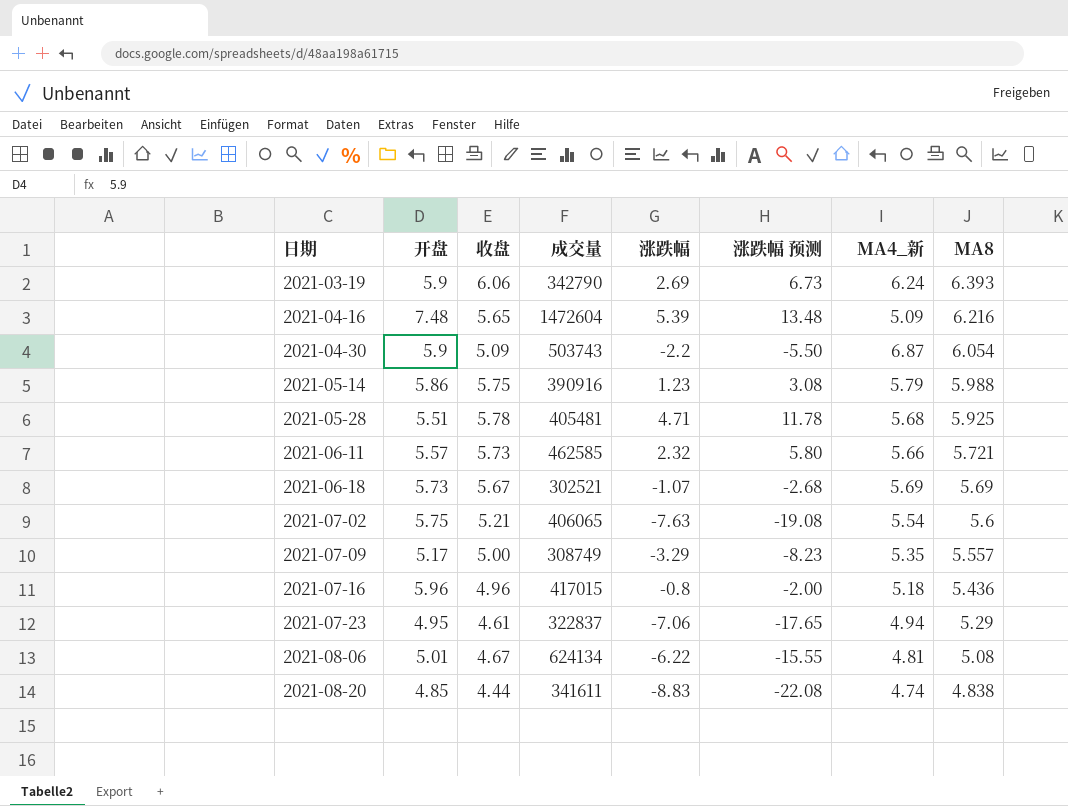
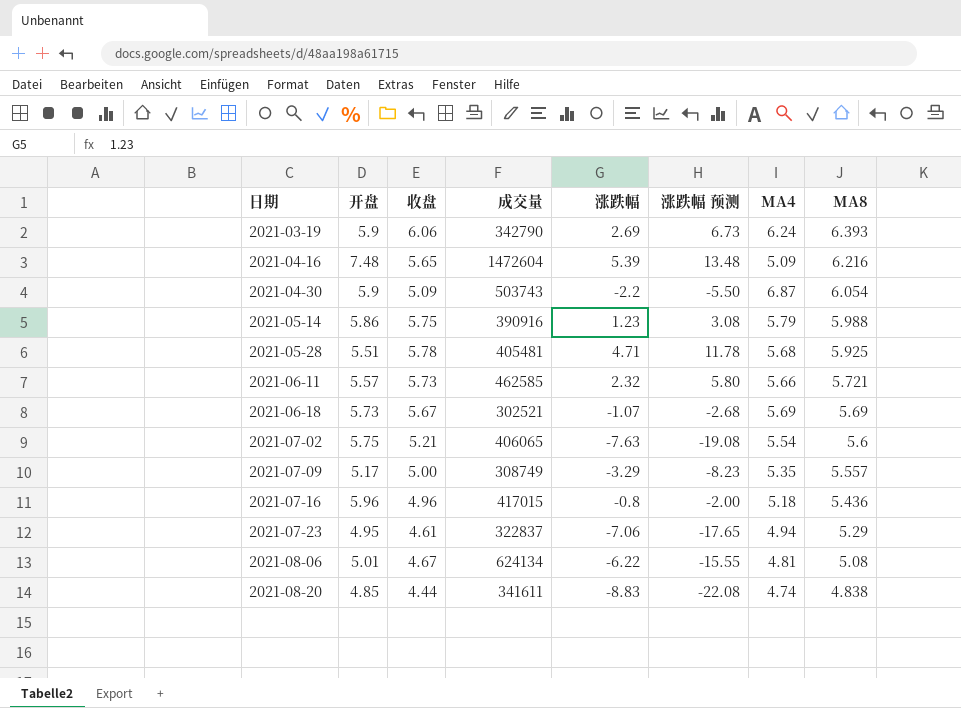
column name: MA4_新 -> MA4

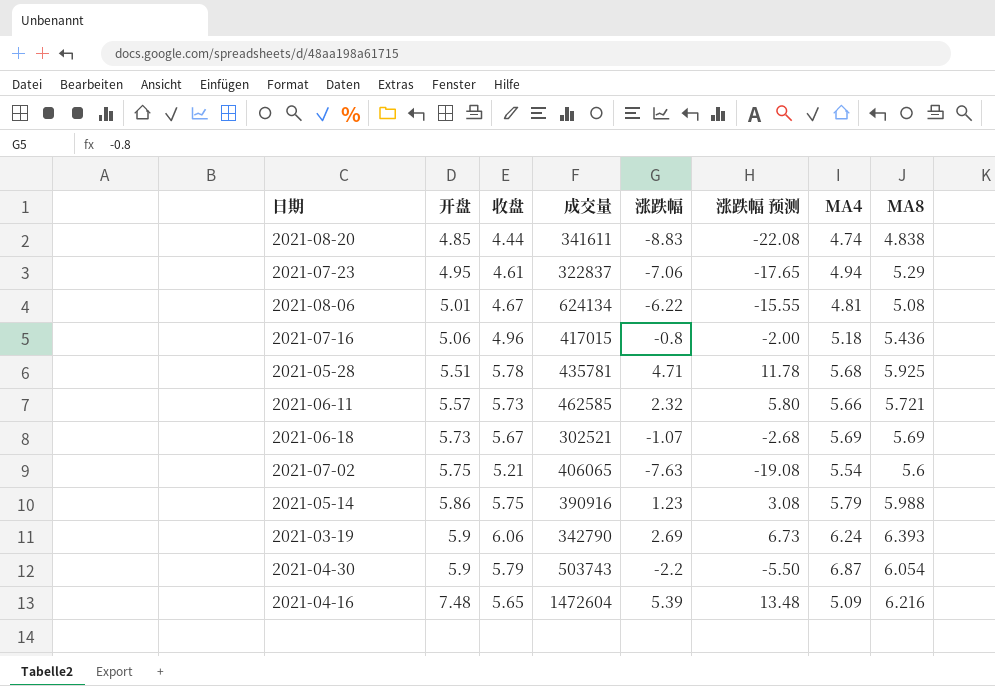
row order: 日期 ascending -> 开盘 ascending
row 2021-07-09: 5.17 | 5.00 | 308749 | -3.29 | -8.23 | 5.35 | 5.557 -> none
2021-07-16 | 开盘: 5.96 -> 5.06
2021-05-28 | 成交量: 405481 -> 435781
2021-04-30 | 收盘: 5.09 -> 5.79

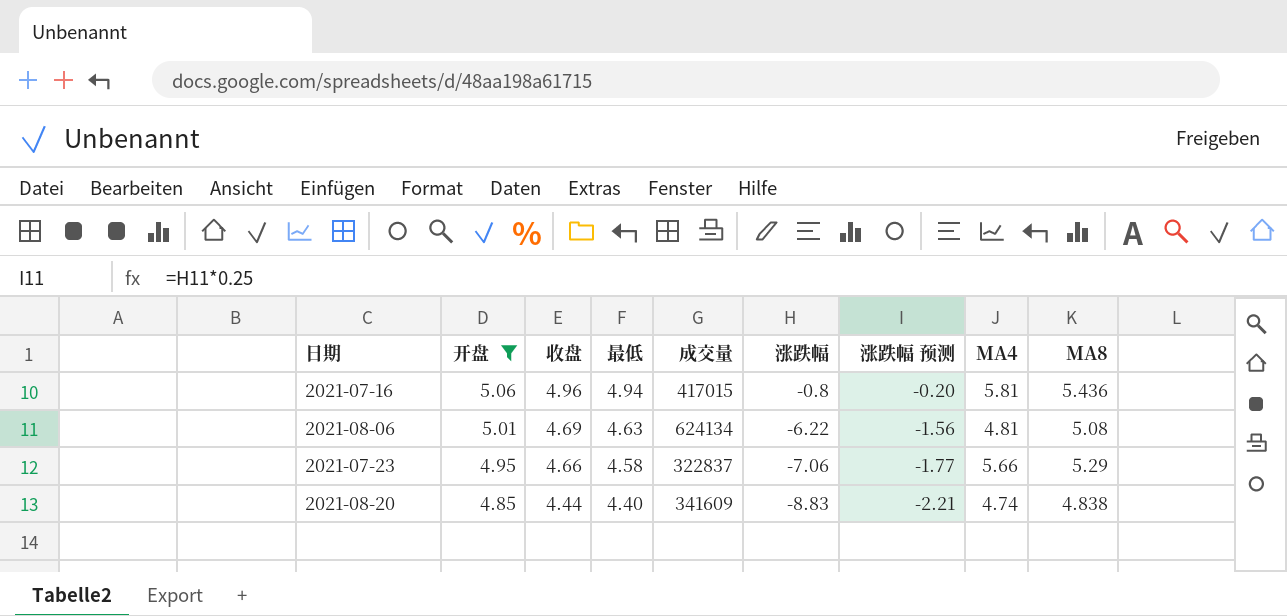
filter: none -> 开盘 <= 5.06
row order: 开盘 ascending -> 开盘 descending
column 最低 | position: none -> 4
column 涨跌幅 预测 | formula: [涨跌幅] * 2.5 -> [涨跌幅] * 0.25
2021-07-16 | MA4: 5.18 -> 5.81
2021-08-06 | 收盘: 4.67 -> 4.69
2021-07-23 | 收盘: 4.61 -> 4.66
2021-07-23 | MA4: 4.94 -> 5.66
2021-08-20 | 成交量: 341611 -> 341609

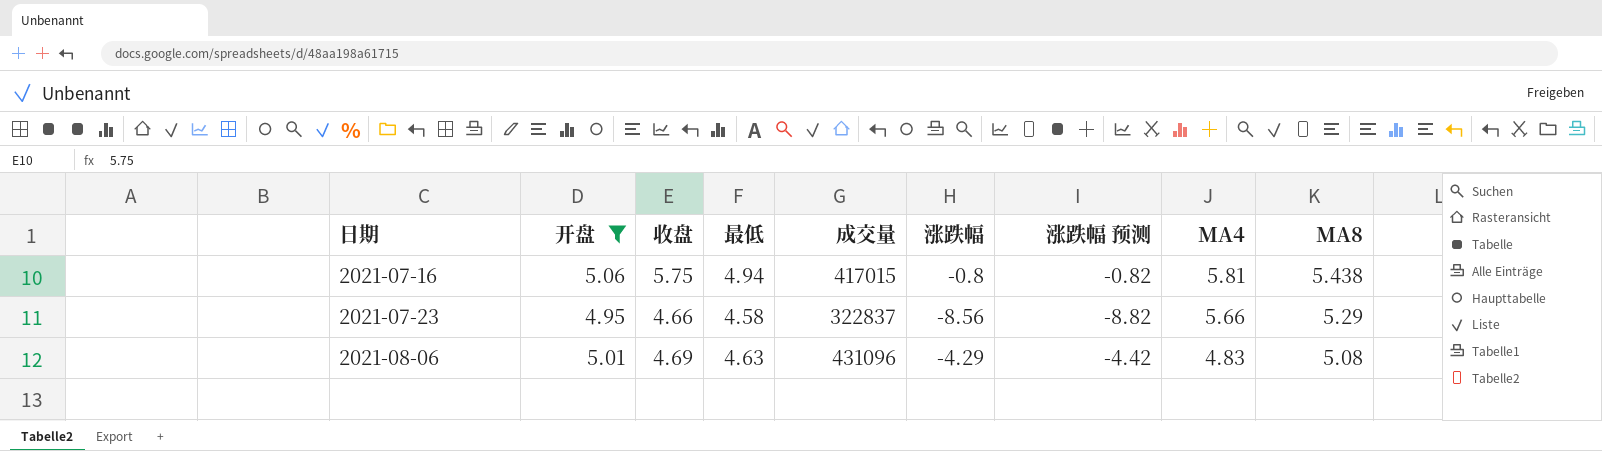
row order: 开盘 descending -> 日期 ascending
column 涨跌幅 预测 | formula: [涨跌幅] * 0.25 -> [涨跌幅] * 1.03
row 2021-08-20: 4.85 | 4.44 | 4.40 | 341609 | -8.83 | -2.21 | 4.74 | 4.838 -> none
2021-07-16 | 收盘: 4.96 -> 5.75
2021-07-16 | MA8: 5.436 -> 5.438
2021-07-23 | 涨跌幅: -7.06 -> -8.56
2021-08-06 | 成交量: 624134 -> 431096
2021-08-06 | 涨跌幅: -6.22 -> -4.29
2021-08-06 | MA4: 4.81 -> 4.83

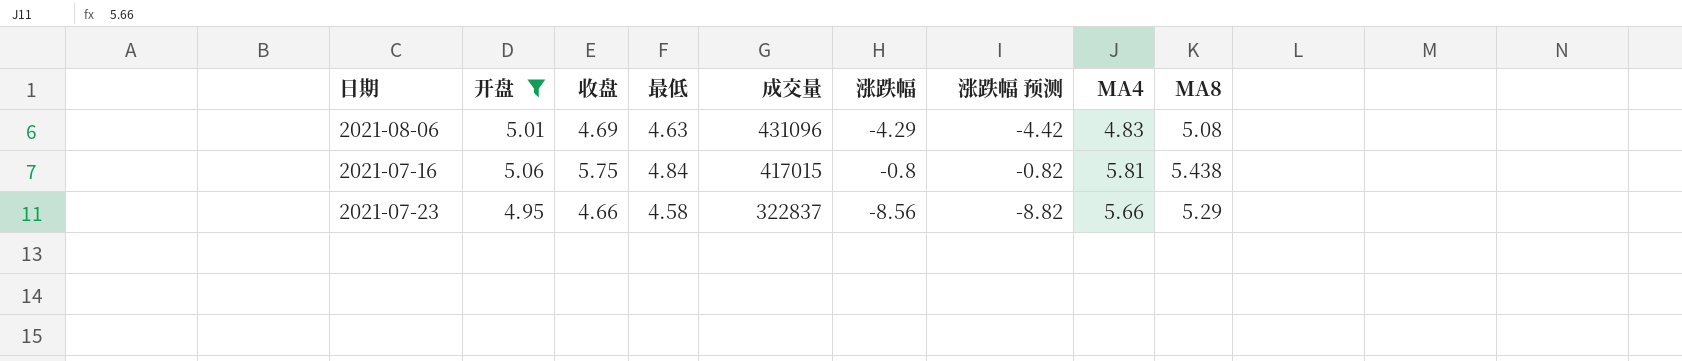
row order: 日期 ascending -> 成交量 descending
2021-07-16 | 最低: 4.94 -> 4.84

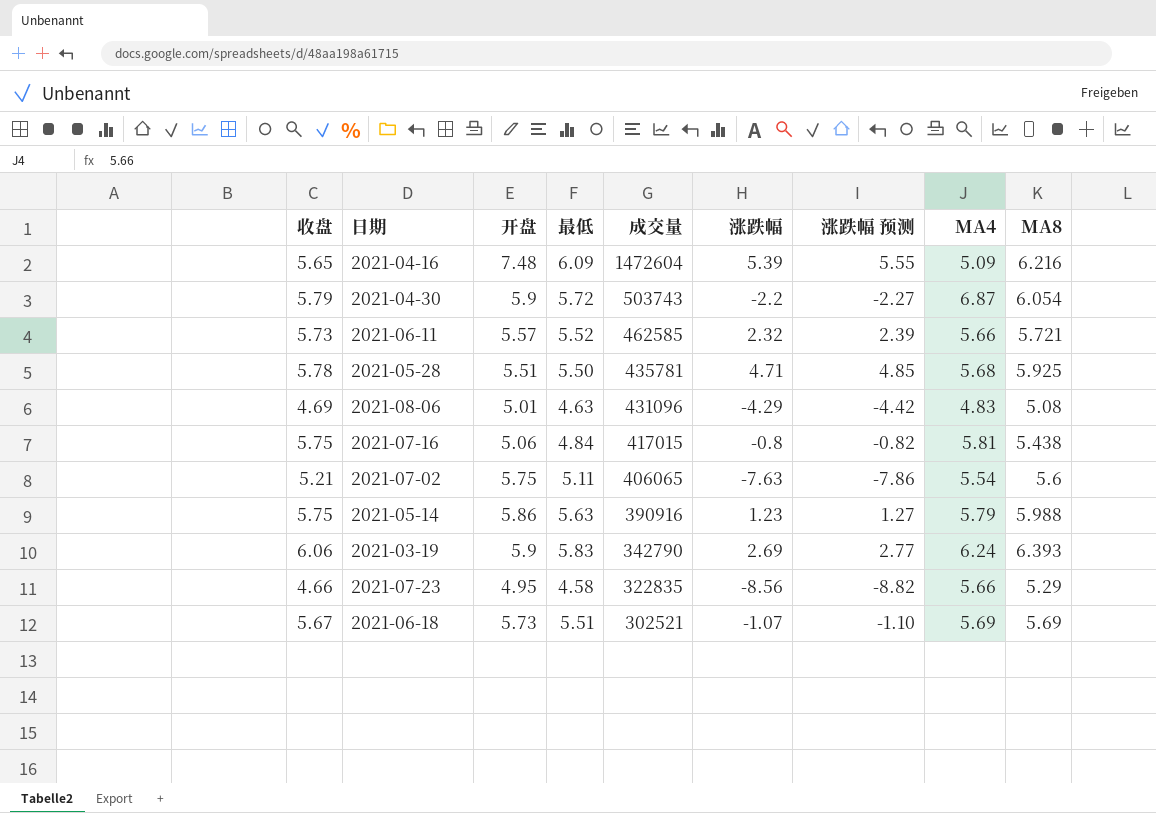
filter: 开盘 <= 5.06 -> none
column 收盘 | position: 3 -> 1
2021-07-23 | 成交量: 322837 -> 322835

